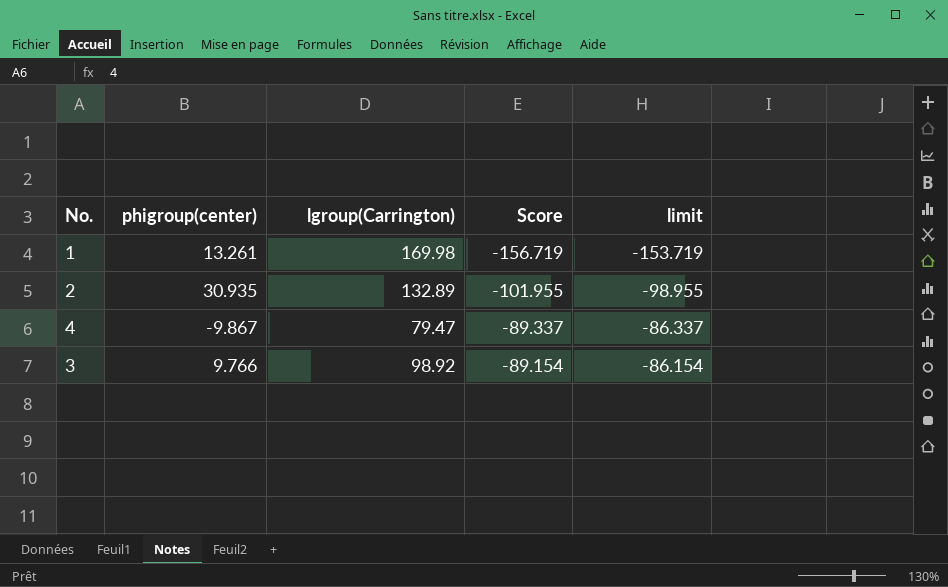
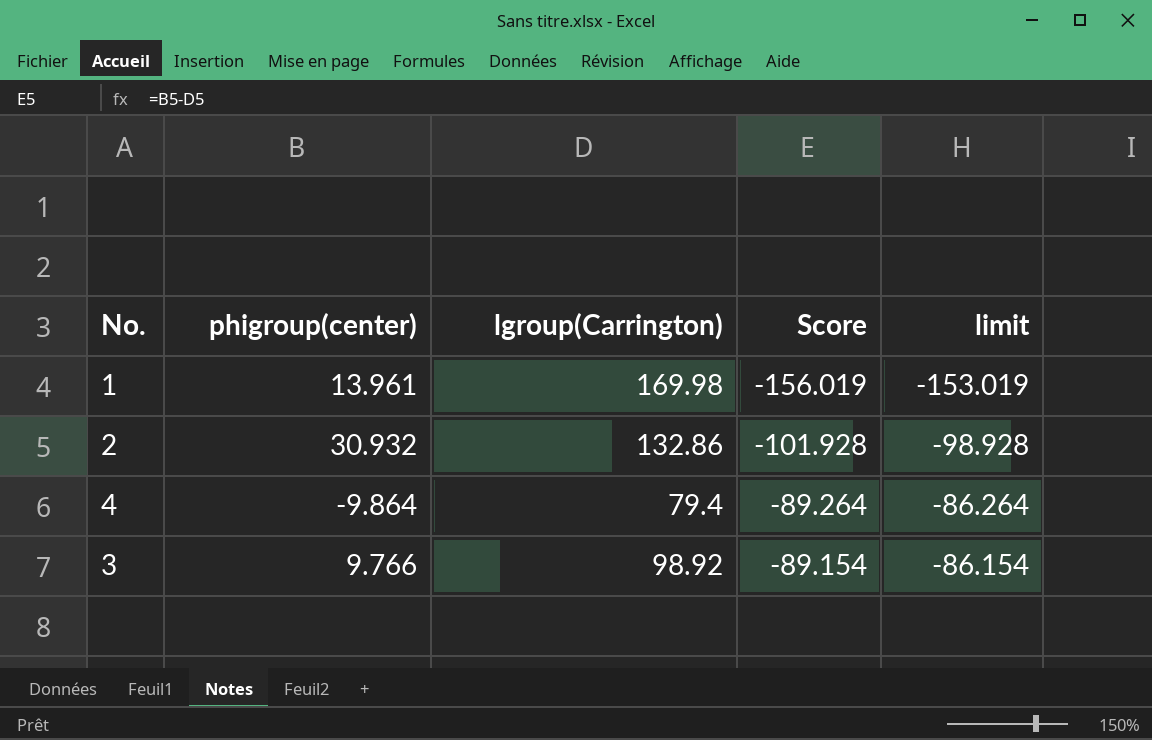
1 | phigroup(center): 13.261 -> 13.961
1 | Score: -156.719 -> -156.019
1 | limit: -153.719 -> -153.019
2 | phigroup(center): 30.935 -> 30.932
2 | lgroup(Carrington): 132.89 -> 132.86
2 | Score: -101.955 -> -101.928
2 | limit: -98.955 -> -98.928
4 | phigroup(center): -9.867 -> -9.864
4 | lgroup(Carrington): 79.47 -> 79.4
4 | Score: -89.337 -> -89.264
4 | limit: -86.337 -> -86.264

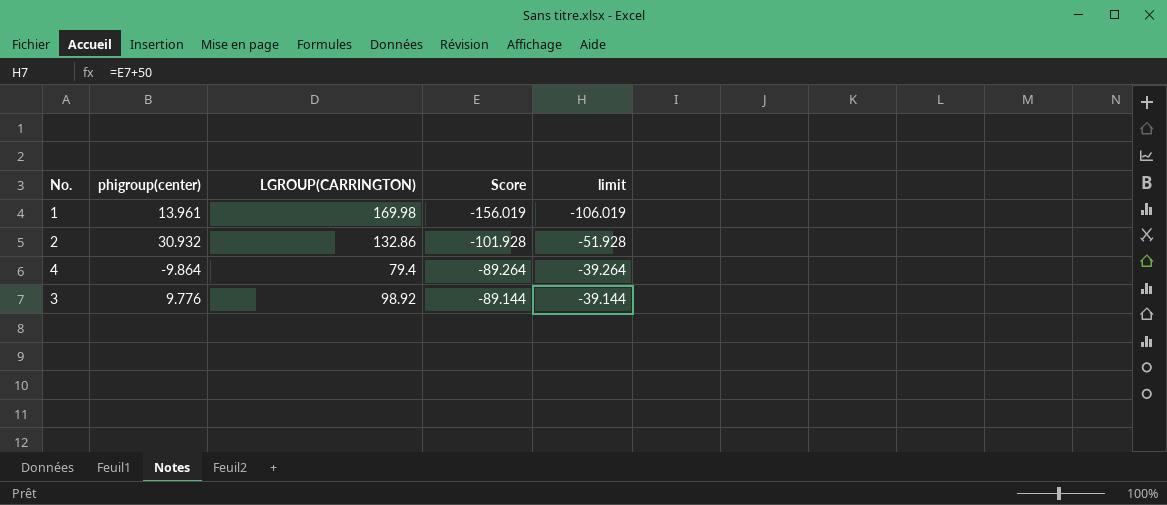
column name: lgroup(Carrington) -> LGROUP(CARRINGTON)
column limit | formula: [Score] + 3 -> [Score] + 50
3 | phigroup(center): 9.766 -> 9.776
3 | Score: -89.154 -> -89.144

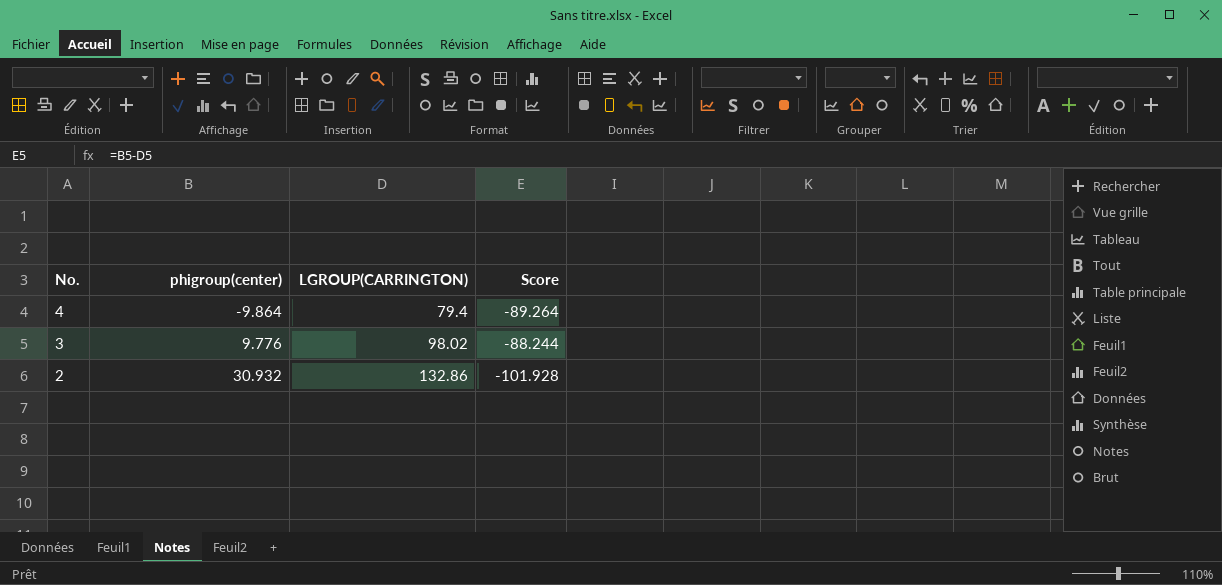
row order: Score ascending -> No. descending
column limit | formula: [Score] + 50 -> none
row 1: 13.961 | 169.98 | -156.019 | -106.019 -> none
3 | LGROUP(CARRINGTON): 98.92 -> 98.02
3 | Score: -89.144 -> -88.244

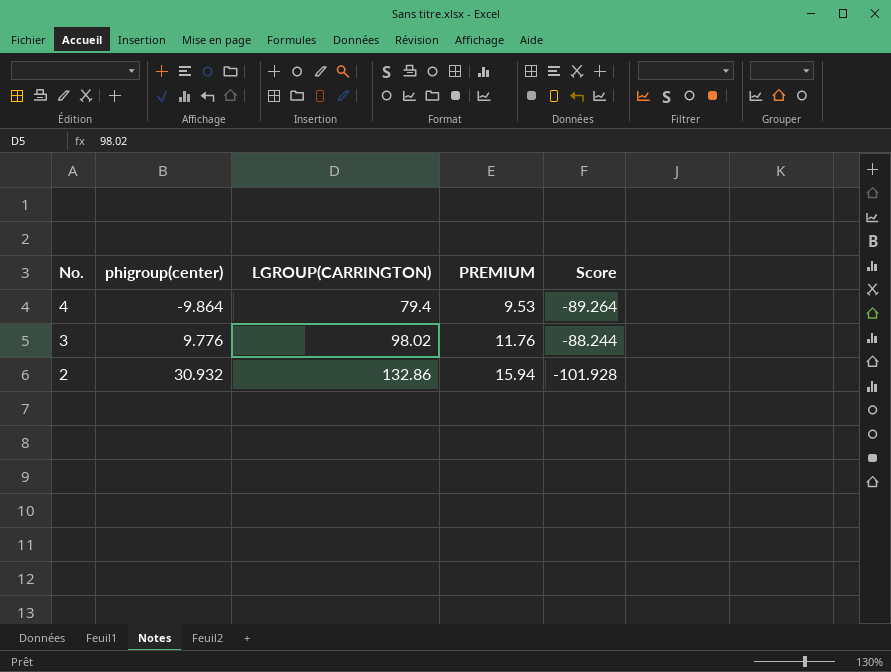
column PREMIUM | formula: none -> [LGROUP(CARRINGTON)] * 0.12

